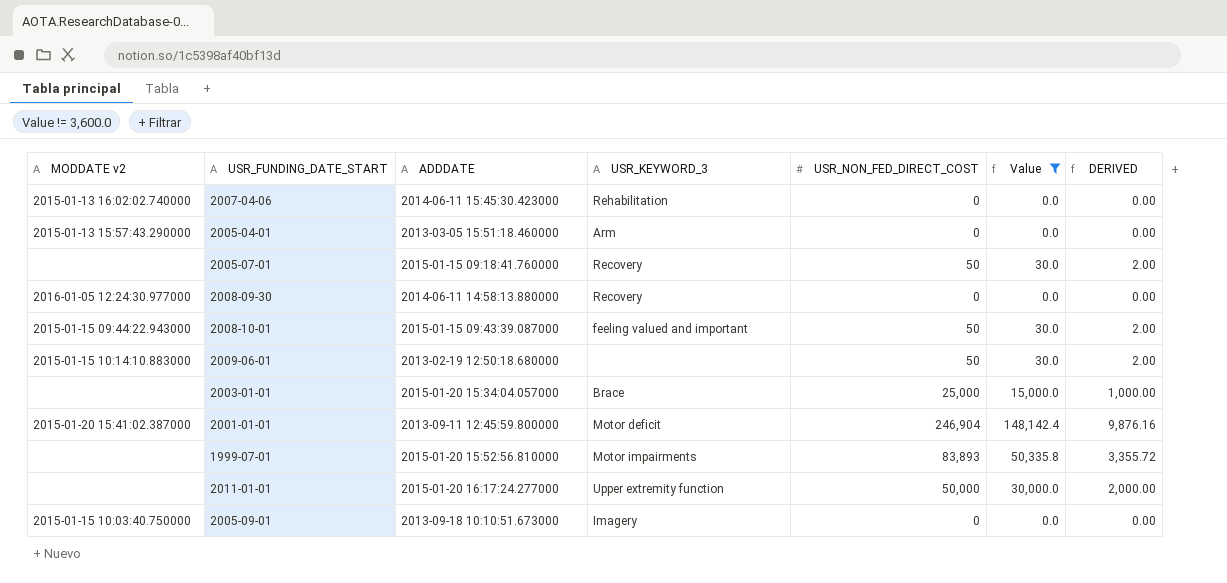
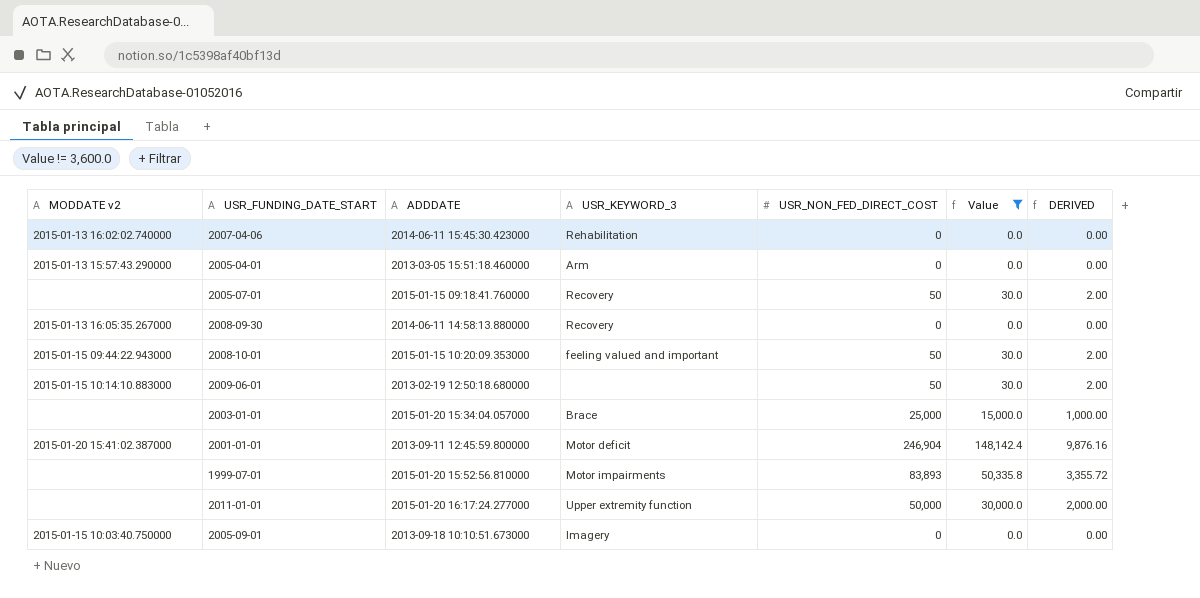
2008-09-30 | MODDATE v2: 2016-01-05 12:24:30.977000 -> 2015-01-13 16:05:35.267000
2008-10-01 | ADDDATE: 2015-01-15 09:43:39.087000 -> 2015-01-15 10:20:09.353000

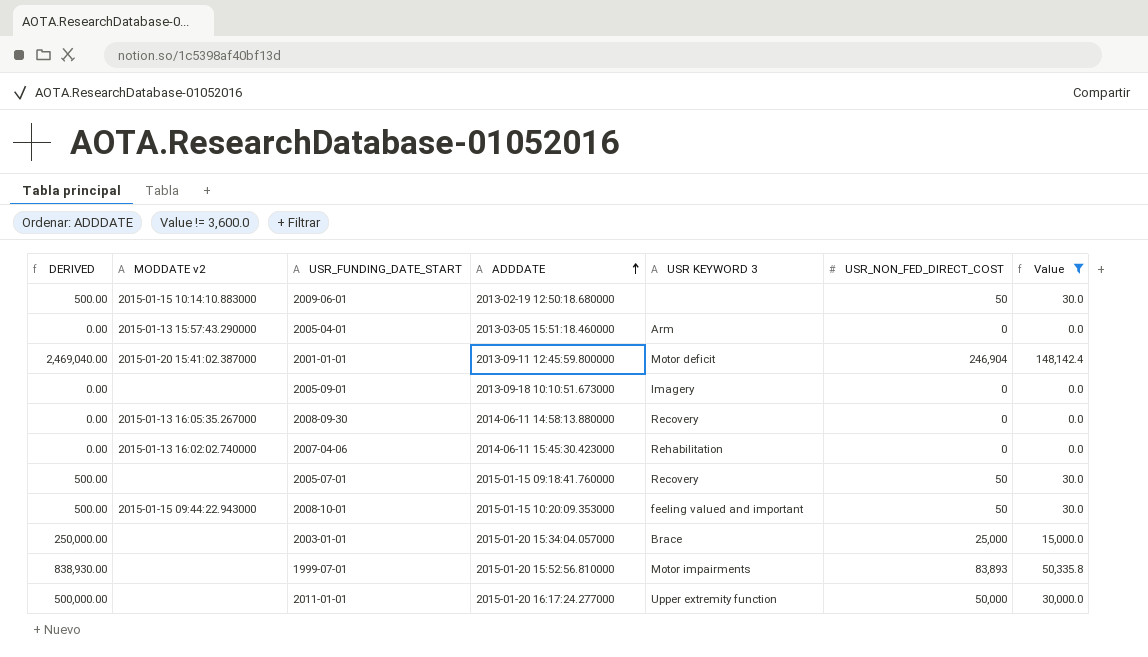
row order: none -> ADDDATE ascending
column DERIVED | formula: [USR_NON_FED_DIRECT_COST] * 0.04 -> [USR_NON_FED_DIRECT_COST] * 10
column DERIVED | position: 7 -> 1
column name: USR_KEYWORD_3 -> USR KEYWORD 3
2005-09-01 | MODDATE v2: 2015-01-15 10:03:40.750000 -> none

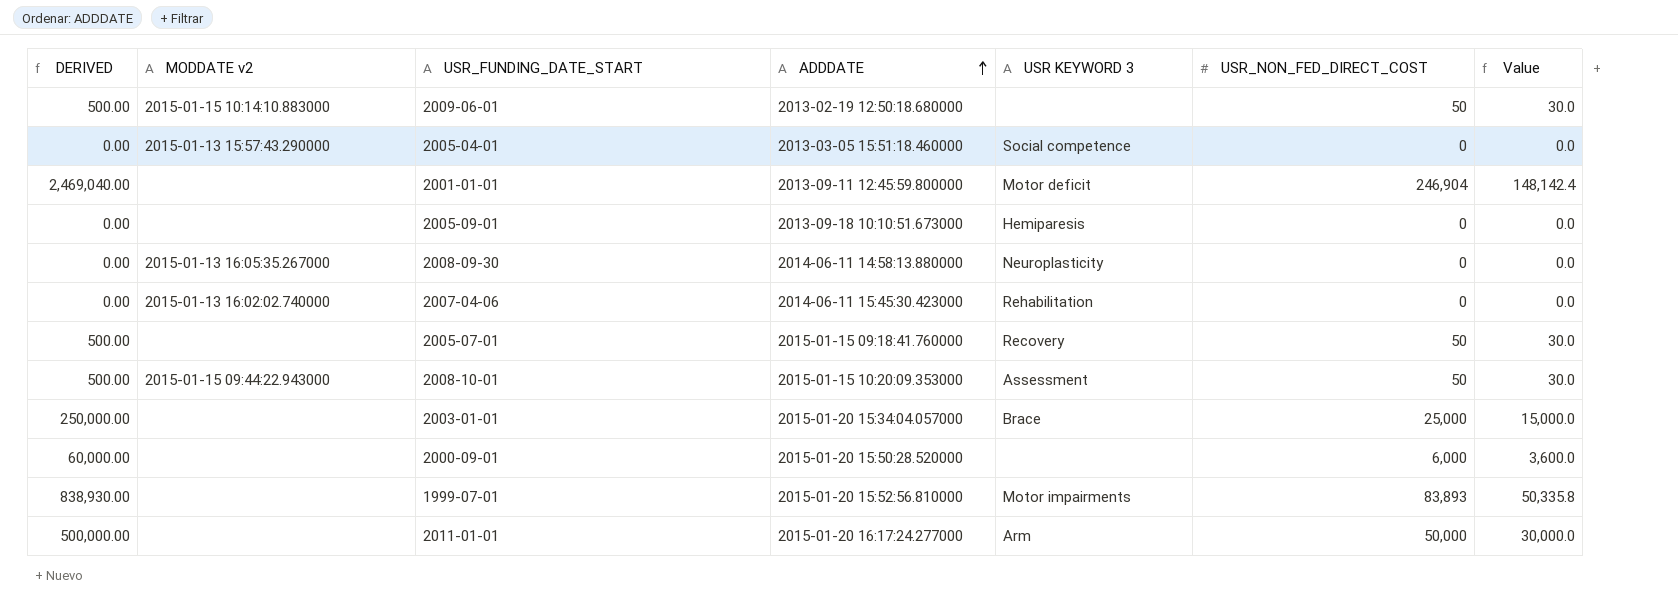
filter: Value != 3,600.0 -> none
2005-04-01 | USR KEYWORD 3: Arm -> Social competence
2001-01-01 | MODDATE v2: 2015-01-20 15:41:02.387000 -> none
2005-09-01 | USR KEYWORD 3: Imagery -> Hemiparesis
2008-09-30 | USR KEYWORD 3: Recovery -> Neuroplasticity
2008-10-01 | USR KEYWORD 3: feeling valued and important -> Assessment
2011-01-01 | USR KEYWORD 3: Upper extremity function -> Arm

